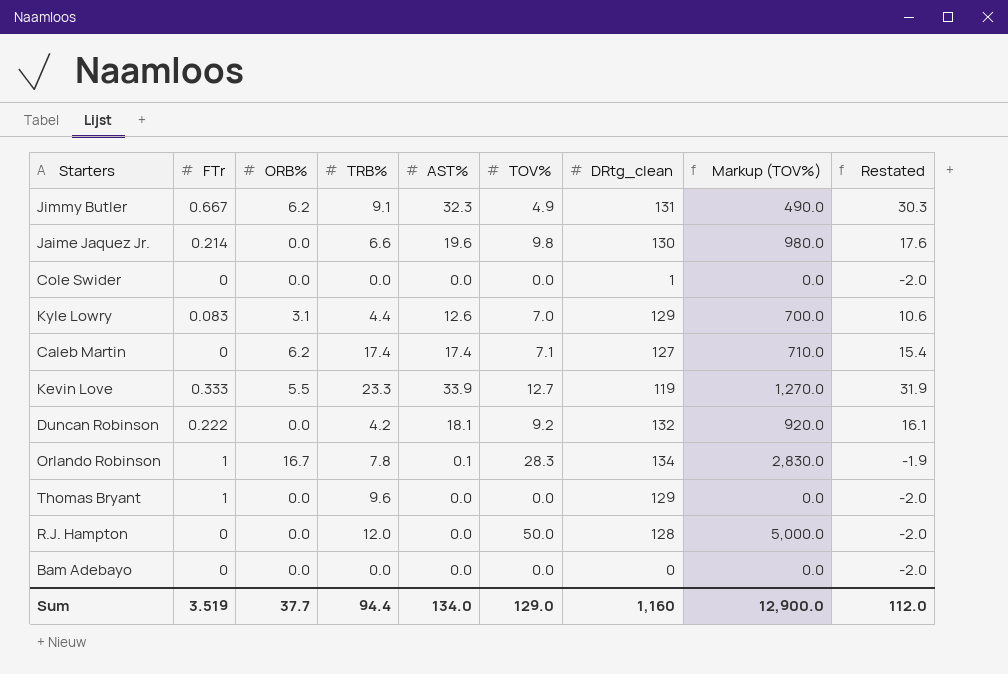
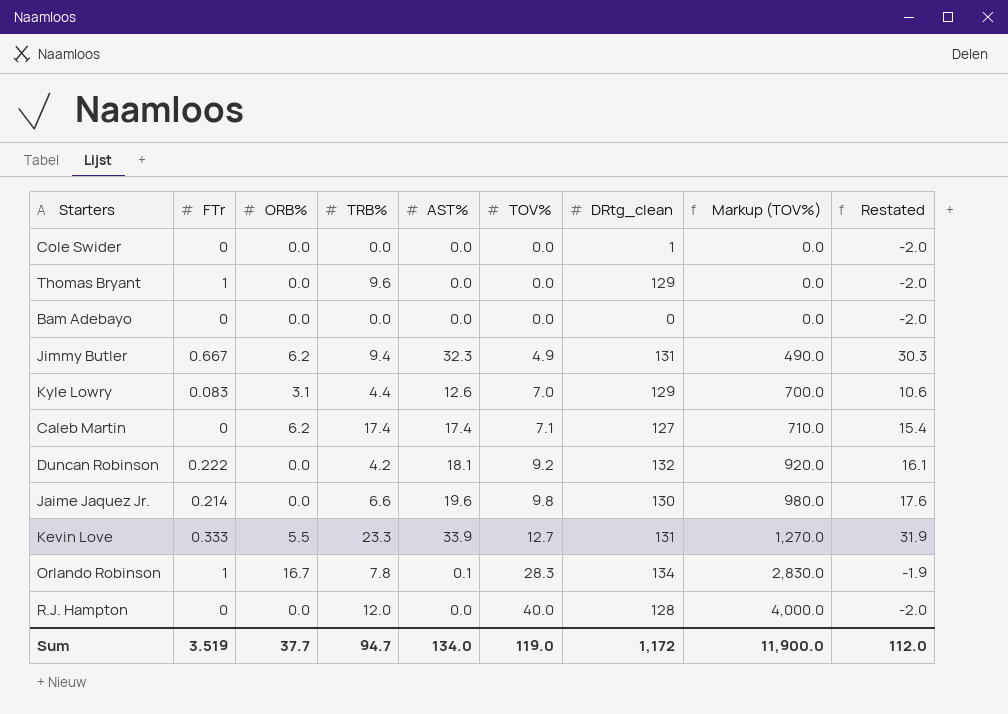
row order: none -> TOV% ascending
Jimmy Butler | TRB%: 9.1 -> 9.4
Kevin Love | DRtg_clean: 119 -> 131
R.J. Hampton | TOV%: 50.0 -> 40.0
R.J. Hampton | Markup (TOV%): 5,000.0 -> 4,000.0
Sum | TRB%: 94.4 -> 94.7
Sum | TOV%: 129.0 -> 119.0
Sum | DRtg_clean: 1,160 -> 1,172
Sum | Markup (TOV%): 12,900.0 -> 11,900.0

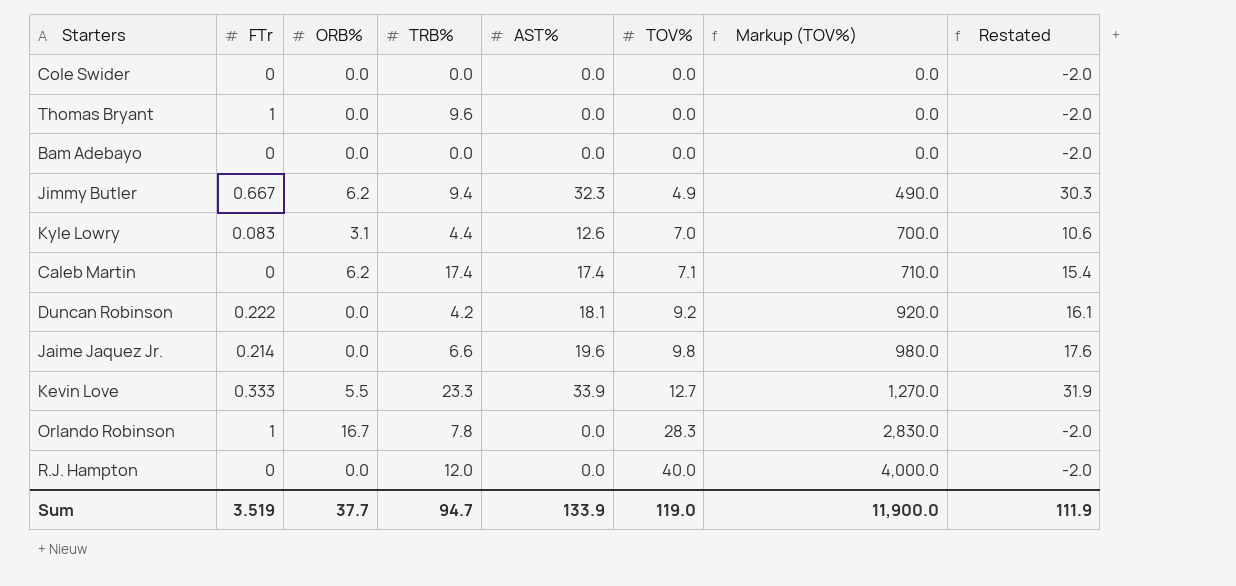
column DRtg_clean | position: 7 -> none
Orlando Robinson | AST%: 0.1 -> 0.0
Orlando Robinson | Restated: -1.9 -> -2.0
Sum | AST%: 134.0 -> 133.9
Sum | Restated: 112.0 -> 111.9

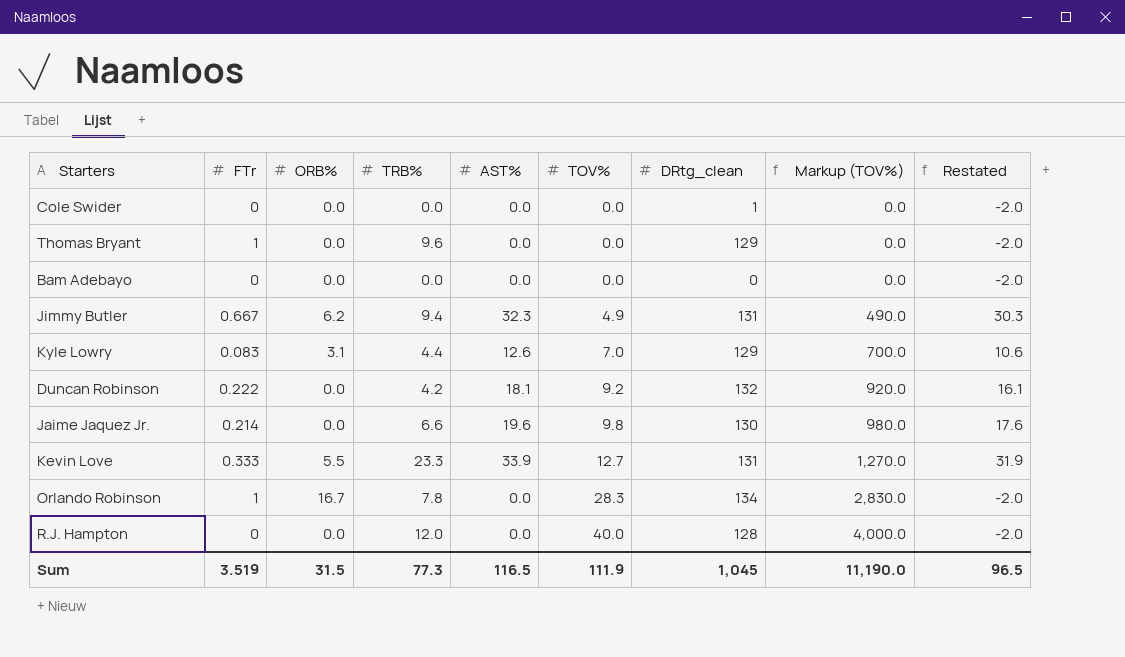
column DRtg_clean | position: none -> 7
row Caleb Martin: 0 | 6.2 | 17.4 | 17.4 | 7.1 | 710.0 | 15.4 -> none
Sum | ORB%: 37.7 -> 31.5
Sum | TRB%: 94.7 -> 77.3
Sum | AST%: 133.9 -> 116.5
Sum | TOV%: 119.0 -> 111.9
Sum | Markup (TOV%): 11,900.0 -> 11,190.0
Sum | Restated: 111.9 -> 96.5

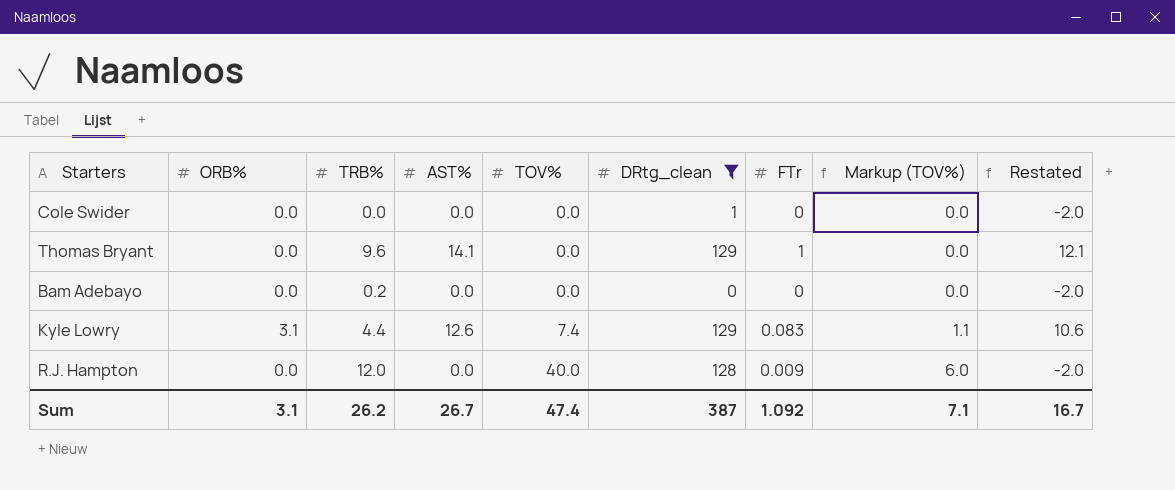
filter: none -> DRtg_clean <= 129
column FTr | position: 2 -> 7
column Markup (TOV%) | formula: [TOV%] * 100 -> [TOV%] * 0.15
Thomas Bryant | AST%: 0.0 -> 14.1
Thomas Bryant | Restated: -2.0 -> 12.1
Bam Adebayo | TRB%: 0.0 -> 0.2
Kyle Lowry | TOV%: 7.0 -> 7.4
R.J. Hampton | FTr: 0 -> 0.009
Sum | ORB%: 31.5 -> 3.1
Sum | TRB%: 77.3 -> 26.2
Sum | AST%: 116.5 -> 26.7
Sum | TOV%: 111.9 -> 47.4
Sum | DRtg_clean: 1,045 -> 387
Sum | FTr: 3.519 -> 1.092
Sum | Markup (TOV%): 11,190.0 -> 7.1
Sum | Restated: 96.5 -> 16.7

